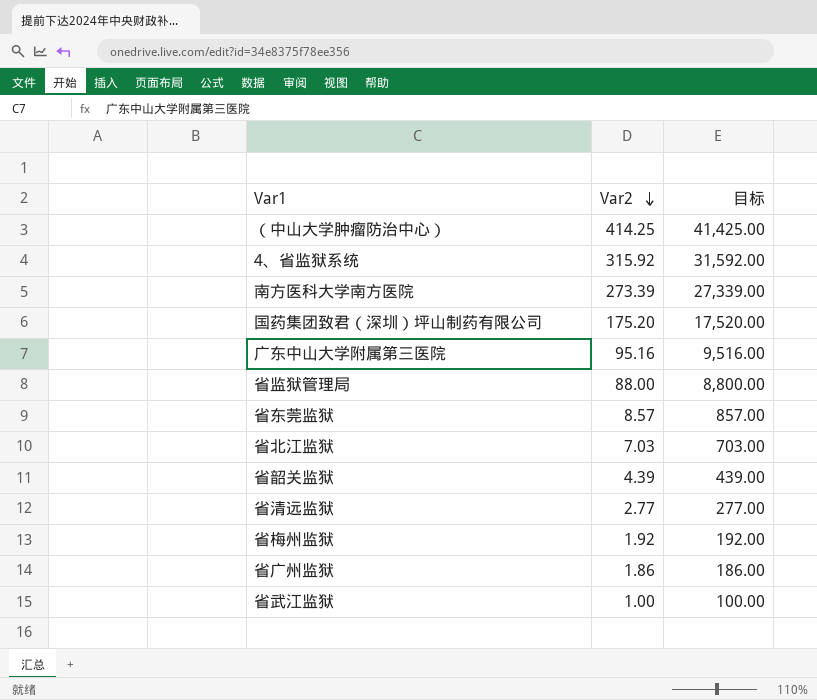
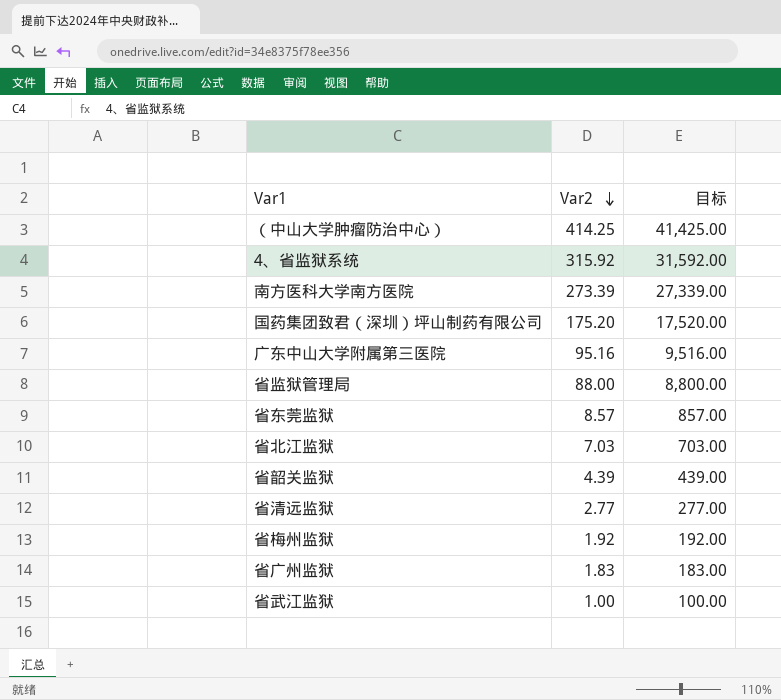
省广州监狱 | Var2: 1.86 -> 1.83
省广州监狱 | 目标: 186.00 -> 183.00

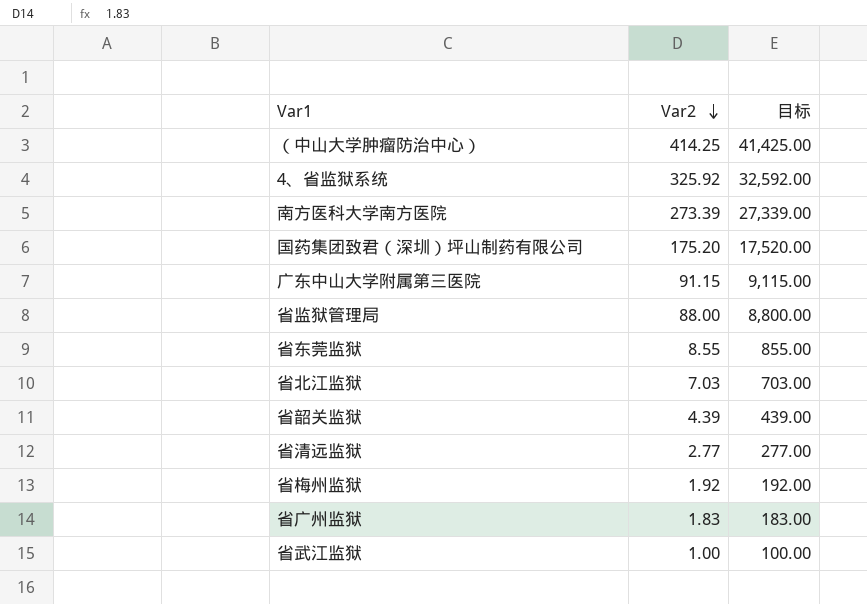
4、省监狱系统 | Var2: 315.92 -> 325.92
4、省监狱系统 | 目标: 31,592.00 -> 32,592.00
广东中山大学附属第三医院 | Var2: 95.16 -> 91.15
广东中山大学附属第三医院 | 目标: 9,516.00 -> 9,115.00
省东莞监狱 | Var2: 8.57 -> 8.55
省东莞监狱 | 目标: 857.00 -> 855.00

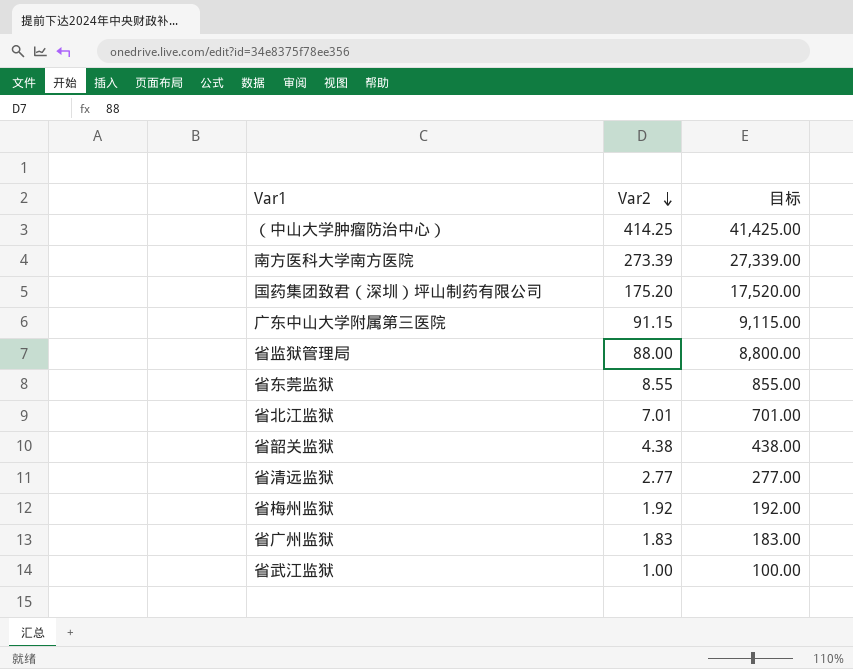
row 4、省监狱系统: 325.92 | 32,592.00 -> none
省北江监狱 | Var2: 7.03 -> 7.01
省北江监狱 | 目标: 703.00 -> 701.00
省韶关监狱 | Var2: 4.39 -> 4.38
省韶关监狱 | 目标: 439.00 -> 438.00

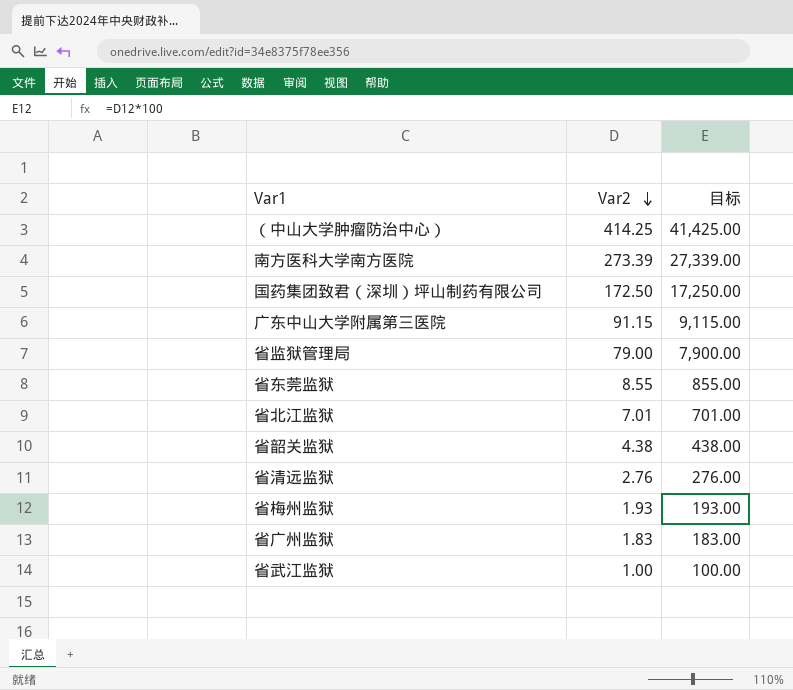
国药集团致君（深圳）坪山制药有限公司 | Var2: 175.20 -> 172.50
国药集团致君（深圳）坪山制药有限公司 | 目标: 17,520.00 -> 17,250.00
省监狱管理局 | Var2: 88.00 -> 79.00
省监狱管理局 | 目标: 8,800.00 -> 7,900.00
省清远监狱 | Var2: 2.77 -> 2.76
省清远监狱 | 目标: 277.00 -> 276.00
省梅州监狱 | Var2: 1.92 -> 1.93
省梅州监狱 | 目标: 192.00 -> 193.00

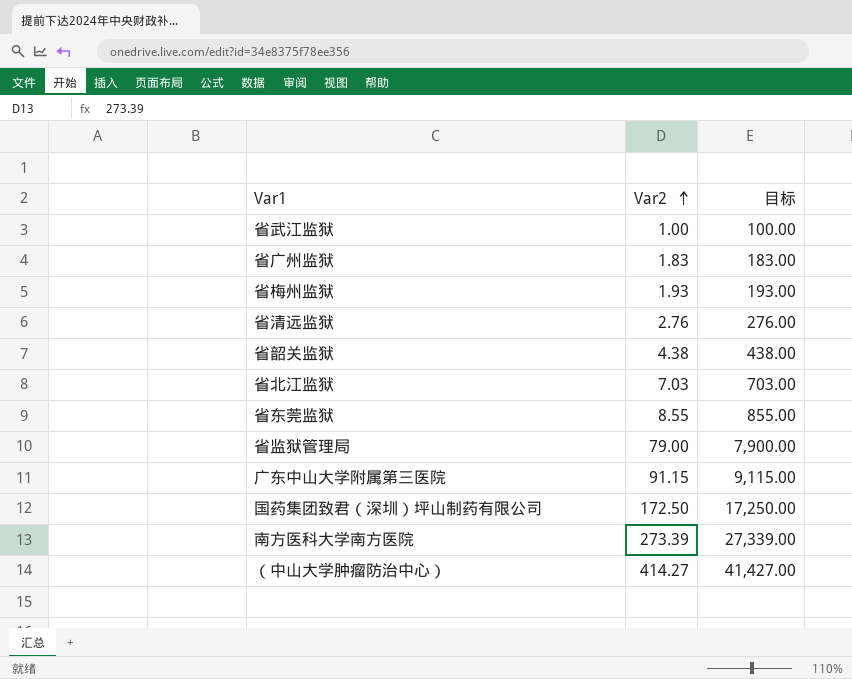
row order: Var2 descending -> Var2 ascending
省北江监狱 | Var2: 7.01 -> 7.03
省北江监狱 | 目标: 701.00 -> 703.00
（中山大学肿瘤防治中心） | Var2: 414.25 -> 414.27
（中山大学肿瘤防治中心） | 目标: 41,425.00 -> 41,427.00

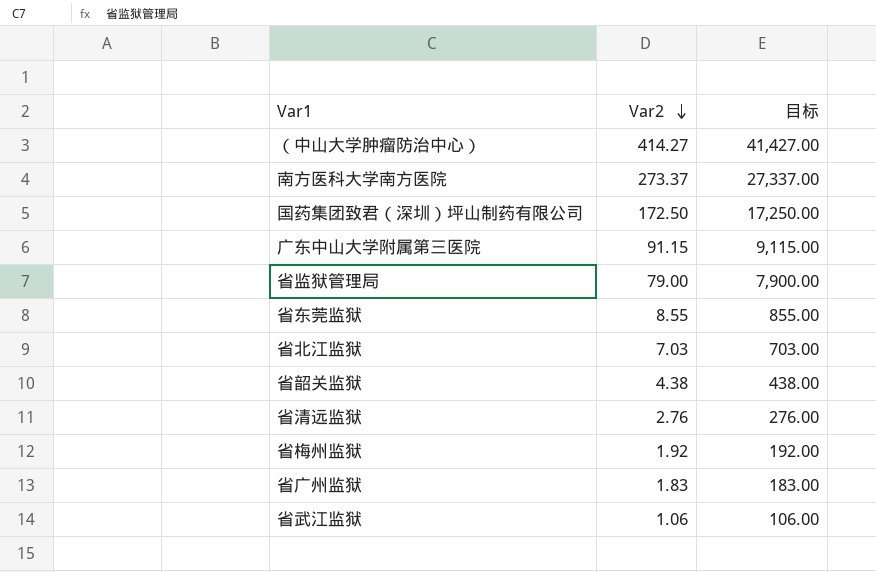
row order: Var2 ascending -> Var2 descending
南方医科大学南方医院 | Var2: 273.39 -> 273.37
南方医科大学南方医院 | 目标: 27,339.00 -> 27,337.00
省梅州监狱 | Var2: 1.93 -> 1.92
省梅州监狱 | 目标: 193.00 -> 192.00
省武江监狱 | Var2: 1.00 -> 1.06
省武江监狱 | 目标: 100.00 -> 106.00

